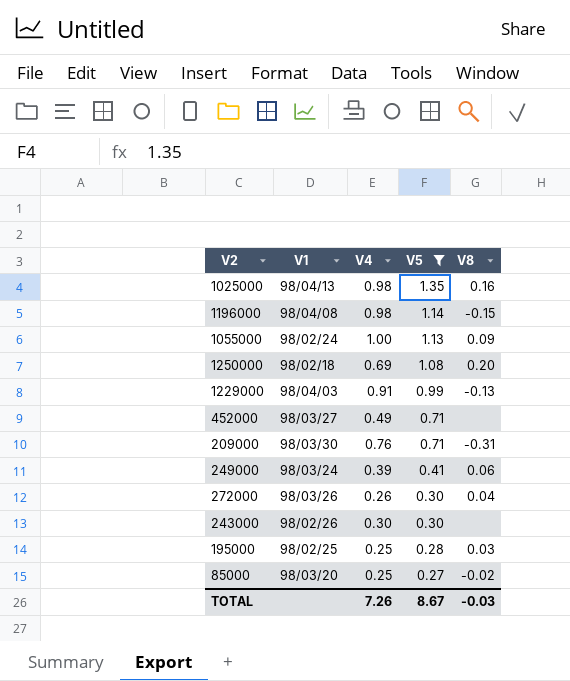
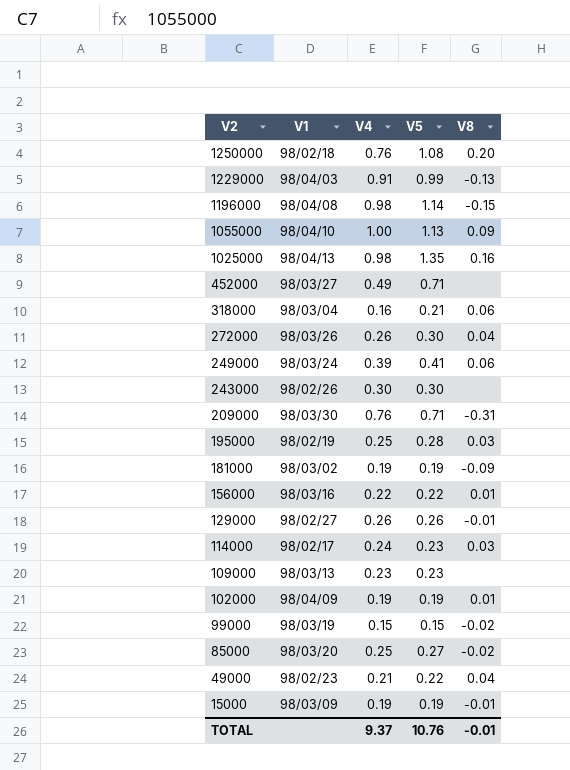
filter: V5 >= 0.27 -> none
row order: V5 descending -> V2 descending
1250000 | V4: 0.69 -> 0.76
1055000 | V1: 98/02/24 -> 98/04/10
195000 | V1: 98/02/25 -> 98/02/19
TOTAL | V4: 7.26 -> 9.37
TOTAL | V5: 8.67 -> 10.76
TOTAL | V8: -0.03 -> -0.01

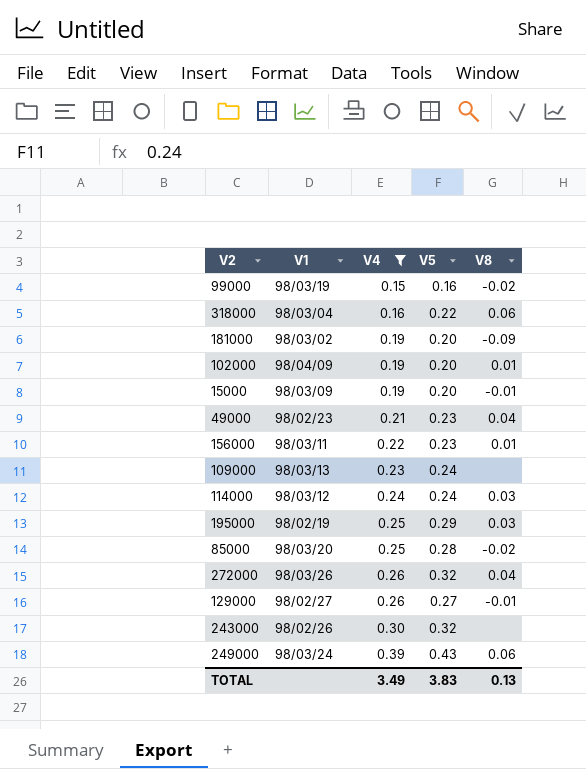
filter: none -> V4 <= 0.39
row order: V2 descending -> V4 ascending
99000 | V5: 0.15 -> 0.16
318000 | V5: 0.21 -> 0.22
181000 | V5: 0.19 -> 0.20
102000 | V5: 0.19 -> 0.20
15000 | V5: 0.19 -> 0.20
49000 | V5: 0.22 -> 0.23
156000 | V1: 98/03/16 -> 98/03/11
156000 | V5: 0.22 -> 0.23
109000 | V5: 0.23 -> 0.24
114000 | V1: 98/02/17 -> 98/03/12
114000 | V5: 0.23 -> 0.24
195000 | V5: 0.28 -> 0.29
85000 | V5: 0.27 -> 0.28
272000 | V5: 0.30 -> 0.32
129000 | V5: 0.26 -> 0.27
243000 | V5: 0.30 -> 0.32
249000 | V5: 0.41 -> 0.43
TOTAL | V4: 9.37 -> 3.49
TOTAL | V5: 10.76 -> 3.83
TOTAL | V8: -0.01 -> 0.13

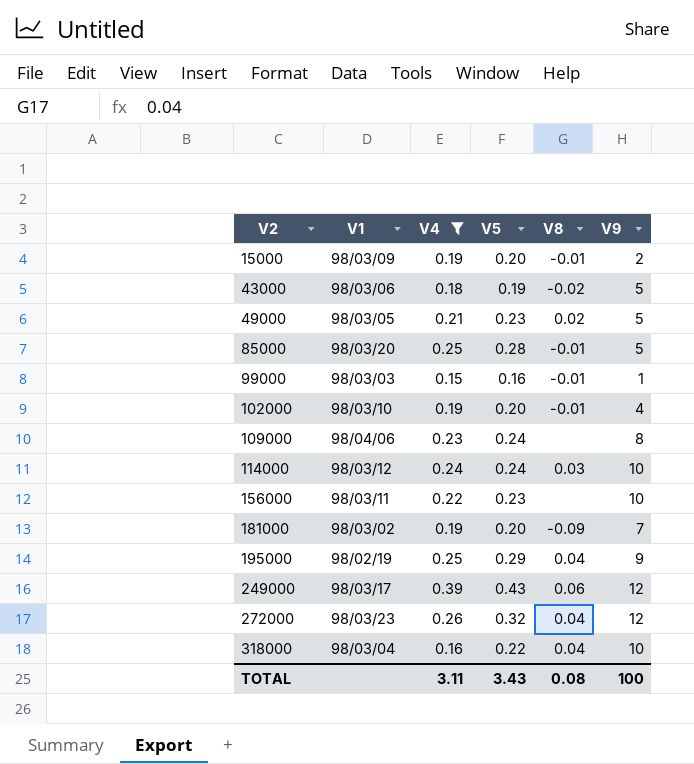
row order: V4 ascending -> V2 ascending
column V9 | position: none -> 6
row 129000: 98/02/27 | 0.26 | 0.27 | -0.01 -> none
row 243000: 98/02/26 | 0.30 | 0.32 | none -> none
row 43000: none -> 98/03/06 | 0.18 | 0.19 | -0.02 | 5
49000 | V1: 98/02/23 -> 98/03/05
49000 | V8: 0.04 -> 0.02
85000 | V8: -0.02 -> -0.01
99000 | V1: 98/03/19 -> 98/03/03
99000 | V8: -0.02 -> -0.01
102000 | V1: 98/04/09 -> 98/03/10
102000 | V8: 0.01 -> -0.01
109000 | V1: 98/03/13 -> 98/04/06
156000 | V8: 0.01 -> none
195000 | V8: 0.03 -> 0.04
249000 | V1: 98/03/24 -> 98/03/17
272000 | V1: 98/03/26 -> 98/03/23
318000 | V8: 0.06 -> 0.04
TOTAL | V4: 3.49 -> 3.11
TOTAL | V5: 3.83 -> 3.43
TOTAL | V8: 0.13 -> 0.08

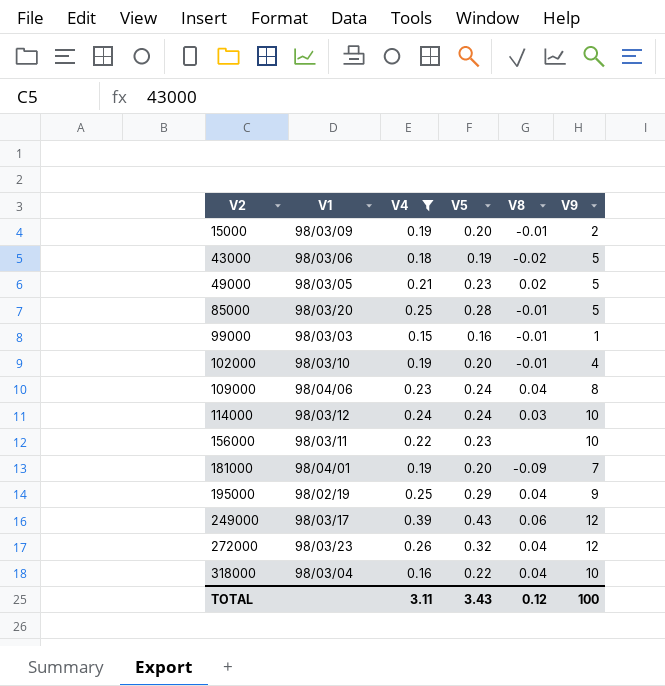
109000 | V8: none -> 0.04
181000 | V1: 98/03/02 -> 98/04/01
TOTAL | V8: 0.08 -> 0.12

